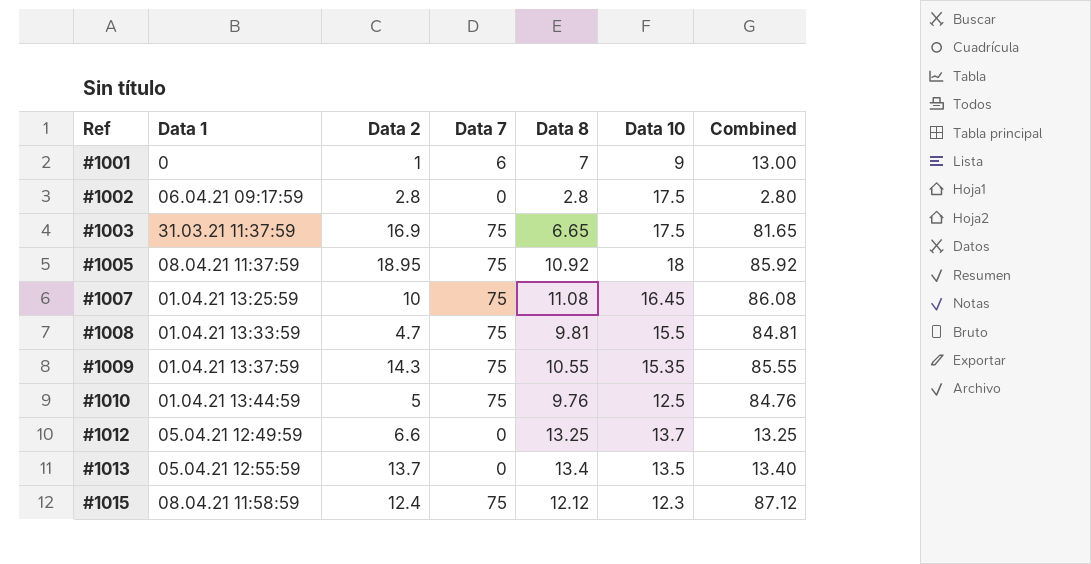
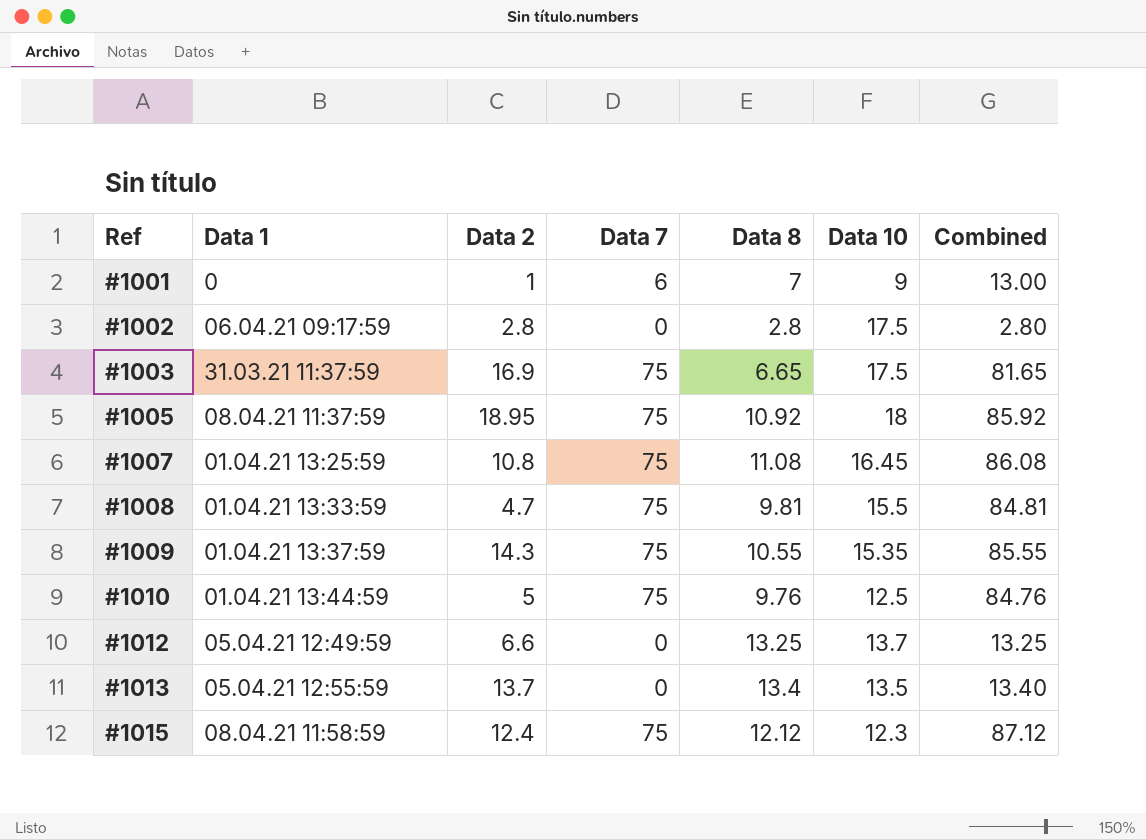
#1007 | Data 2: 10 -> 10.8

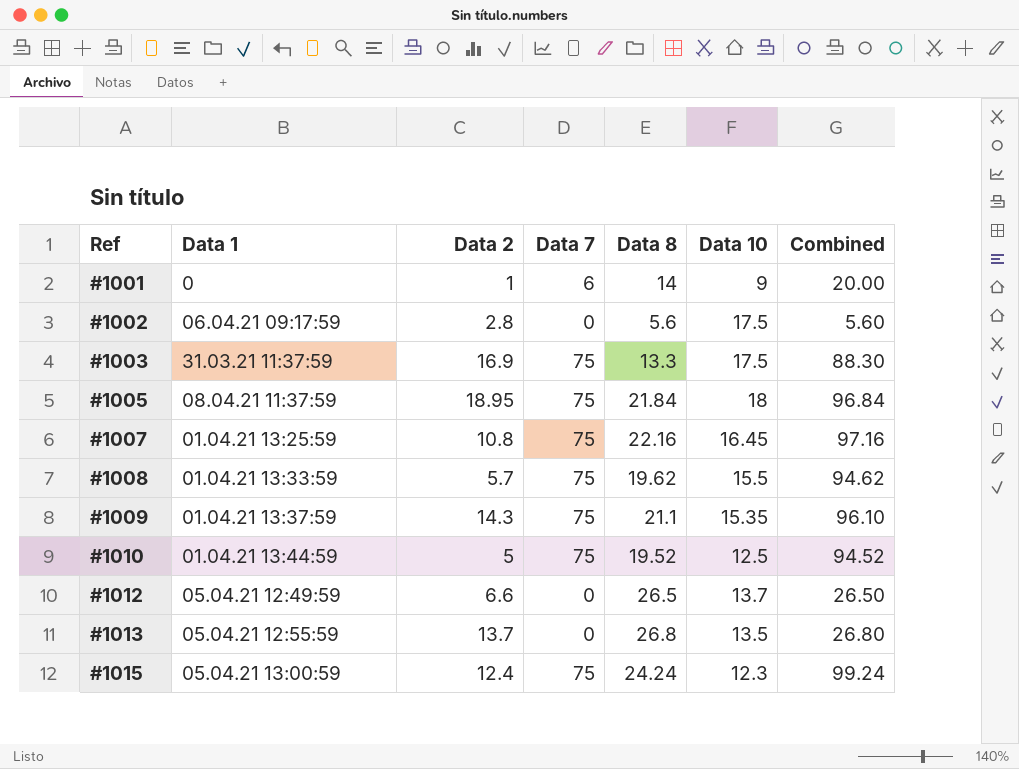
#1001 | Data 8: 7 -> 14
#1001 | Combined: 13.00 -> 20.00
#1002 | Data 8: 2.8 -> 5.6
#1002 | Combined: 2.80 -> 5.60
#1003 | Data 8: 6.65 -> 13.3
#1003 | Combined: 81.65 -> 88.30
#1005 | Data 8: 10.92 -> 21.84
#1005 | Combined: 85.92 -> 96.84
#1007 | Data 8: 11.08 -> 22.16
#1007 | Combined: 86.08 -> 97.16
#1008 | Data 2: 4.7 -> 5.7
#1008 | Data 8: 9.81 -> 19.62
#1008 | Combined: 84.81 -> 94.62
#1009 | Data 8: 10.55 -> 21.1
#1009 | Combined: 85.55 -> 96.10
#1010 | Data 8: 9.76 -> 19.52
#1010 | Combined: 84.76 -> 94.52
#1012 | Data 8: 13.25 -> 26.5
#1012 | Combined: 13.25 -> 26.50
#1013 | Data 8: 13.4 -> 26.8
#1013 | Combined: 13.40 -> 26.80
#1015 | Data 1: 08.04.21 11:58:59 -> 05.04.21 13:00:59
#1015 | Data 8: 12.12 -> 24.24
#1015 | Combined: 87.12 -> 99.24

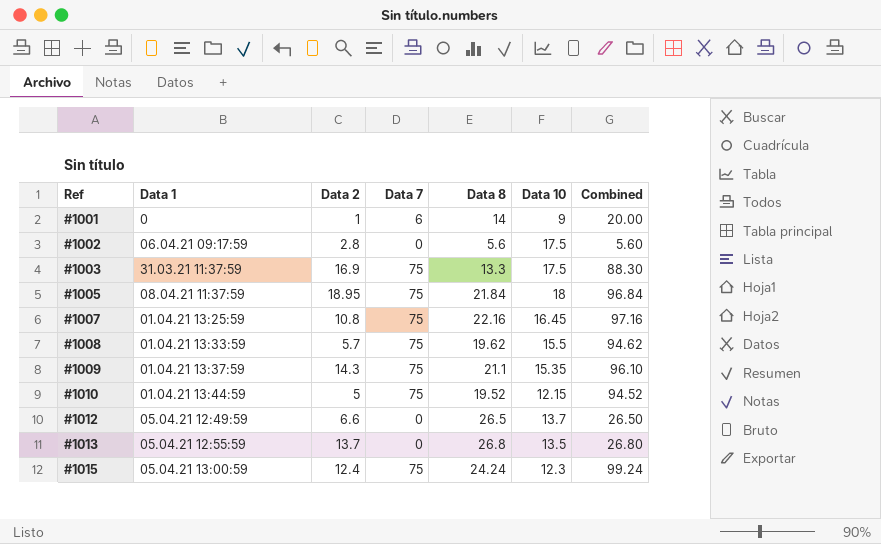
#1010 | Data 10: 12.5 -> 12.15

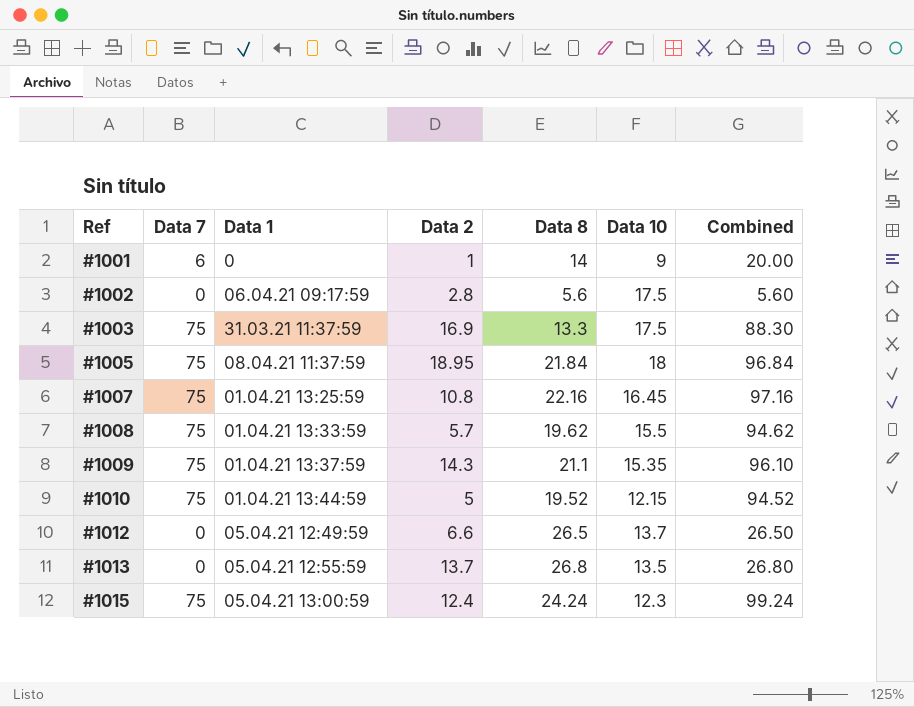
column Data 7 | position: 4 -> 2

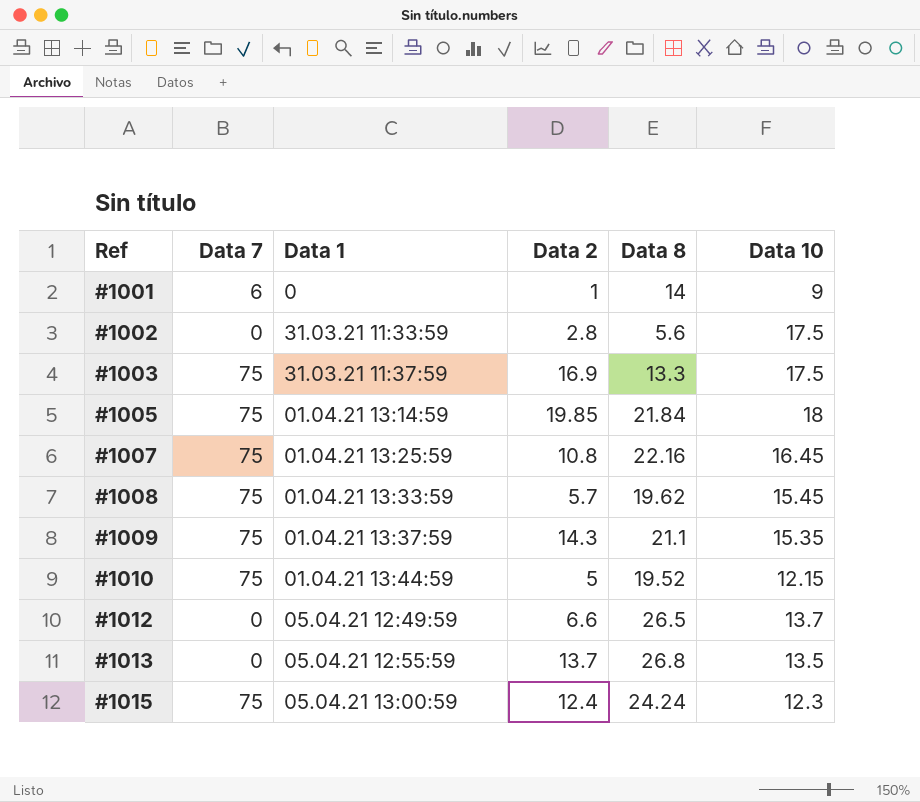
column Combined | formula: [Data 7] + [Data 8] -> none
#1002 | Data 1: 06.04.21 09:17:59 -> 31.03.21 11:33:59
#1005 | Data 1: 08.04.21 11:37:59 -> 01.04.21 13:14:59
#1005 | Data 2: 18.95 -> 19.85
#1008 | Data 10: 15.5 -> 15.45

